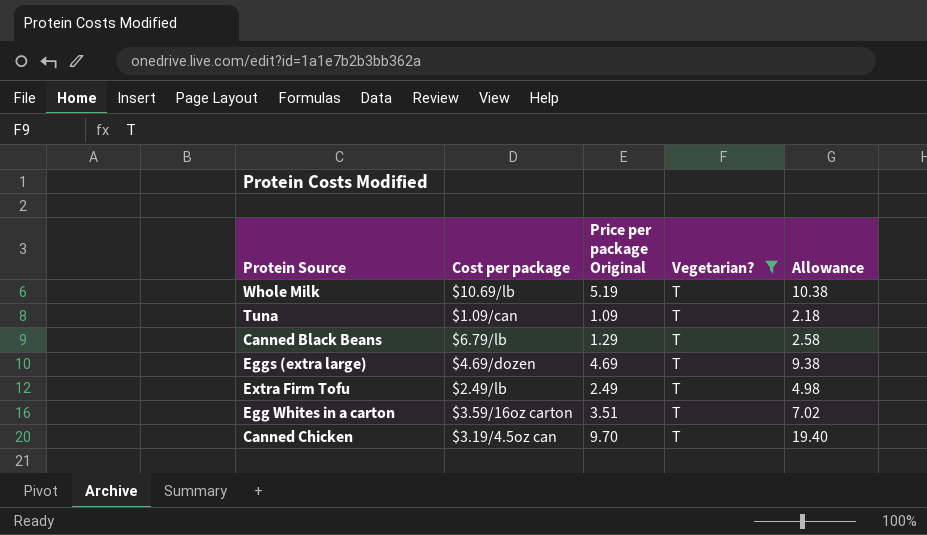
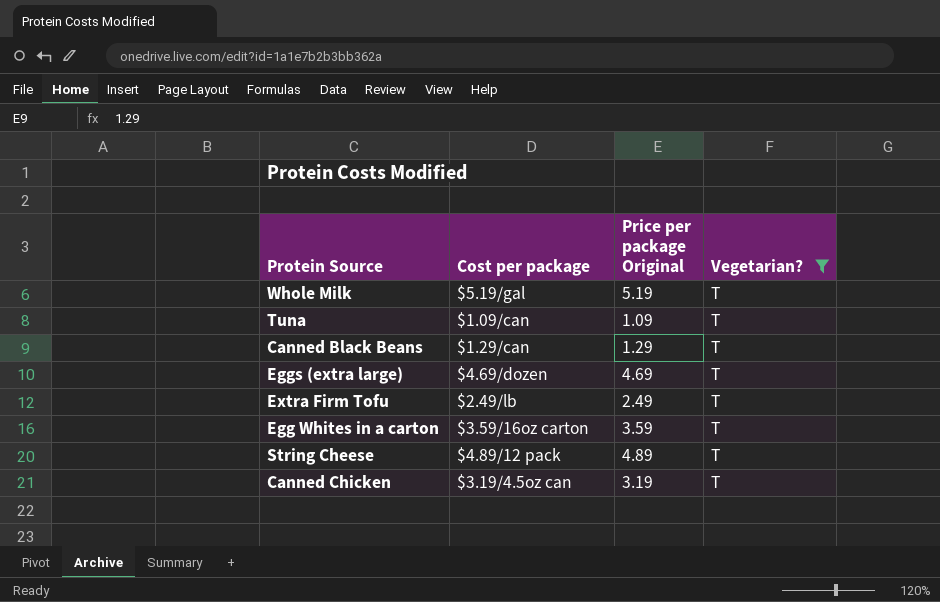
column Allowance | formula: [Price per package Original] * 2 -> none
Whole Milk | Cost per package: $10.69/lb -> $5.19/gal
Canned Black Beans | Cost per package: $6.79/lb -> $1.29/can
Egg Whites in a carton | Price per package Original: 3.51 -> 3.59
row String Cheese: none -> $4.89/12 pack | 4.89 | T
Canned Chicken | Price per package Original: 9.70 -> 3.19

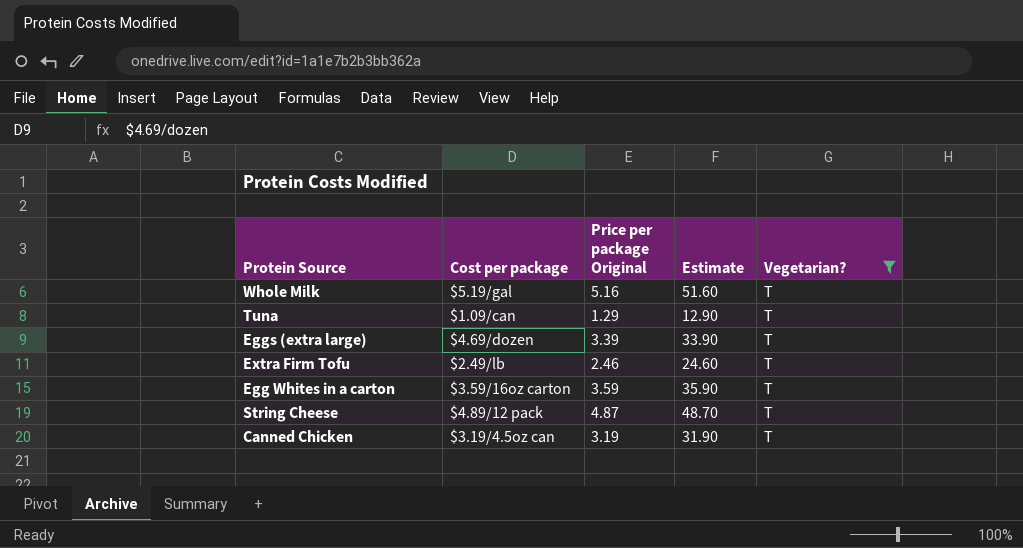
column Estimate | formula: none -> [Price per package Original] * 10
row Canned Black Beans: $1.29/can | 1.29 | T -> none
Whole Milk | Price per package Original: 5.19 -> 5.16
Tuna | Price per package Original: 1.09 -> 1.29
Eggs (extra large) | Price per package Original: 4.69 -> 3.39
Extra Firm Tofu | Price per package Original: 2.49 -> 2.46
String Cheese | Price per package Original: 4.89 -> 4.87

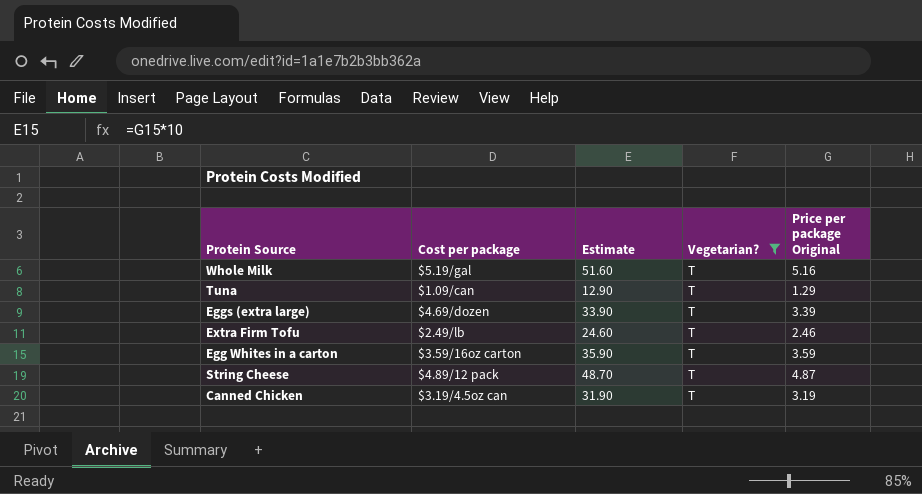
column Price per package Original | position: 3 -> 5

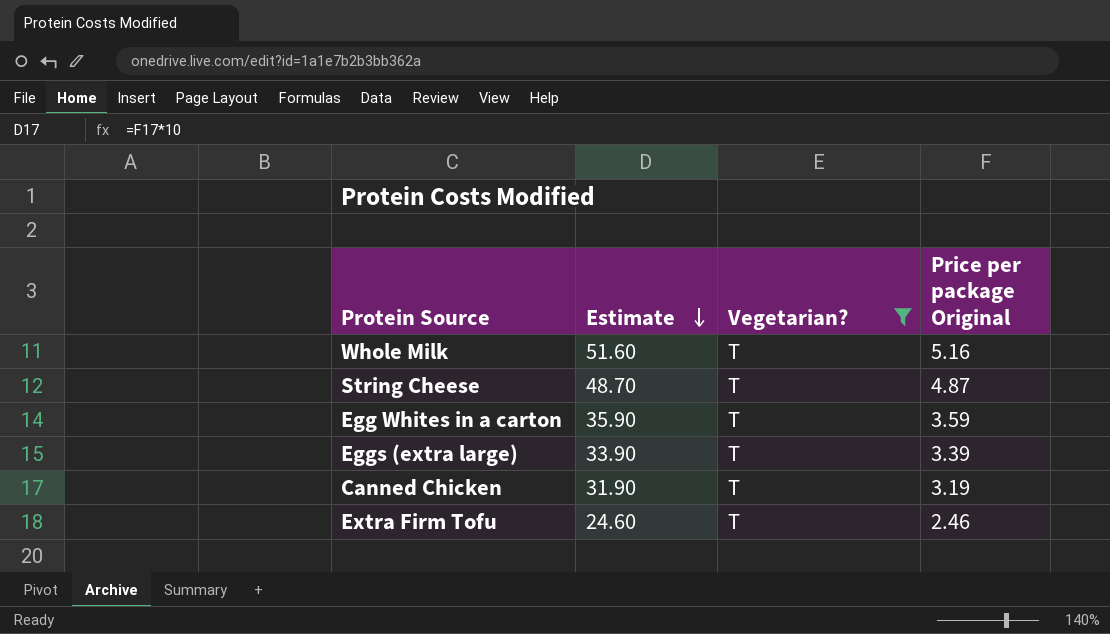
row order: none -> Estimate descending
column Cost per package | position: 2 -> none
row Tuna: $1.09/can | 12.90 | T | 1.29 -> none

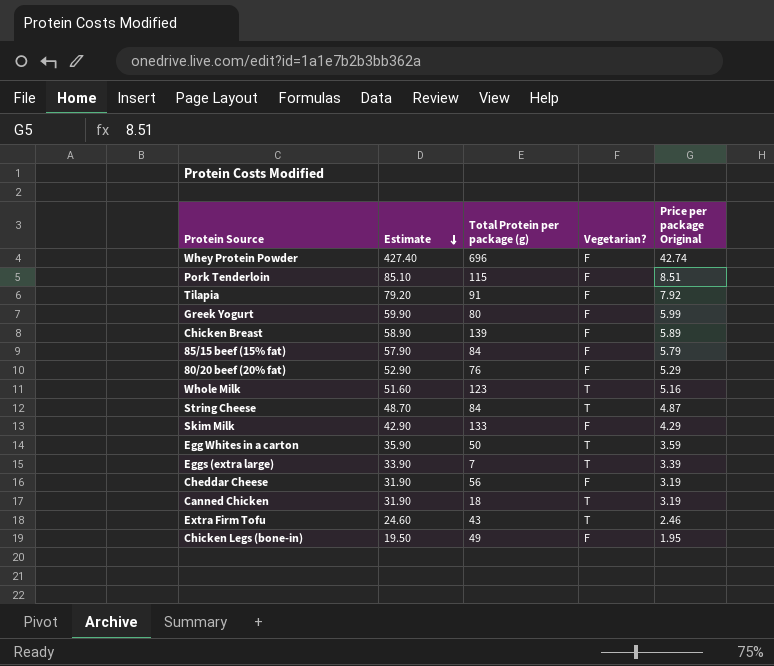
filter: Vegetarian? = T -> none
column Total Protein per package (g) | position: none -> 3

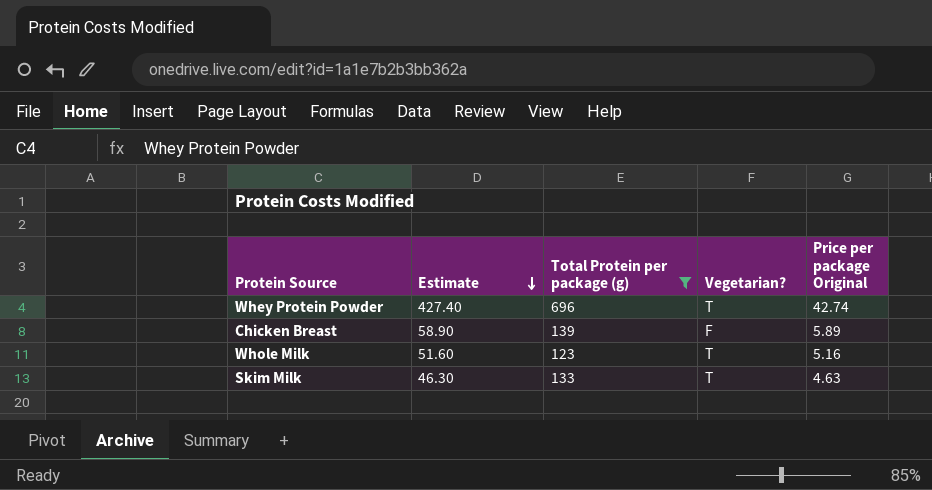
filter: none -> Total Protein per package (g) >= 123
Whey Protein Powder | Vegetarian?: F -> T
Skim Milk | Estimate: 42.90 -> 46.30
Skim Milk | Vegetarian?: F -> T
Skim Milk | Price per package Original: 4.29 -> 4.63

